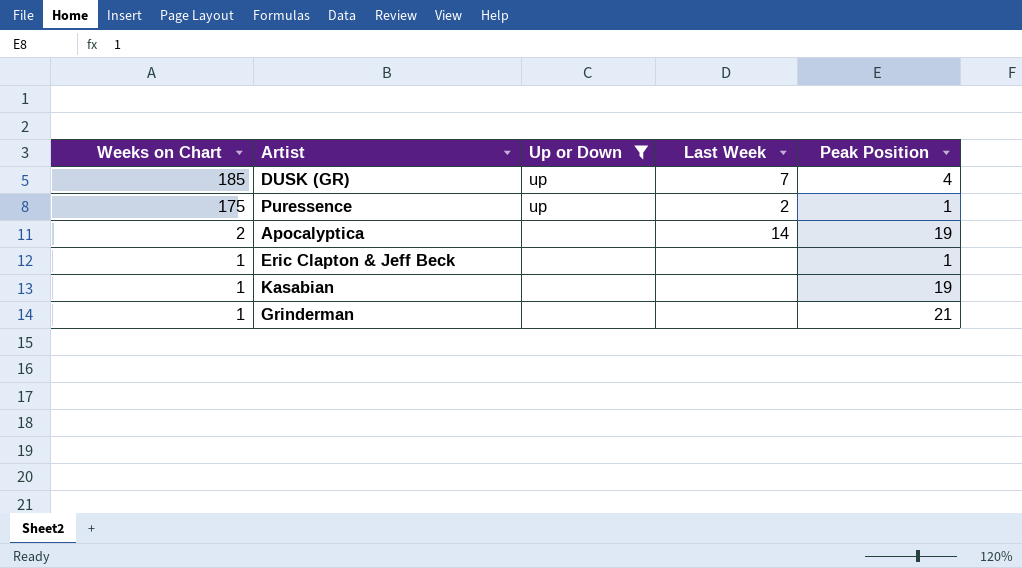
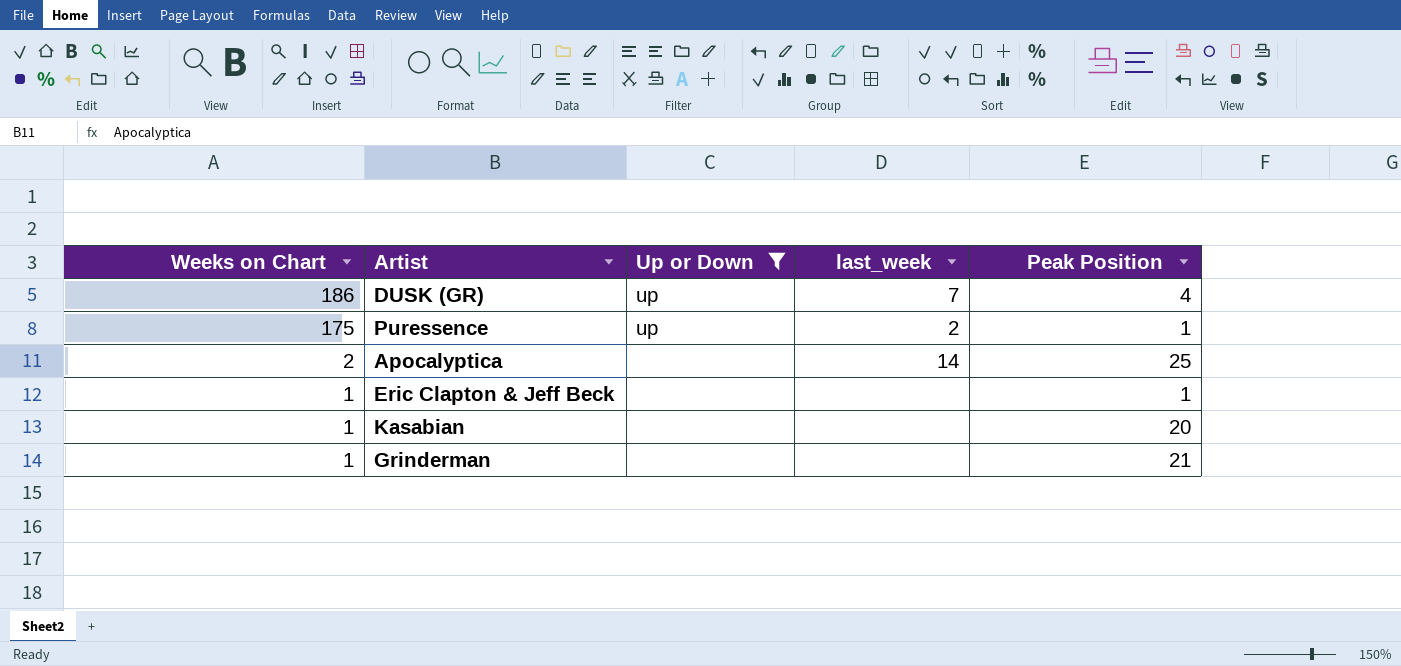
column name: Last Week -> last_week
DUSK (GR) | Weeks on Chart: 185 -> 186
Apocalyptica | Peak Position: 19 -> 25
Kasabian | Peak Position: 19 -> 20

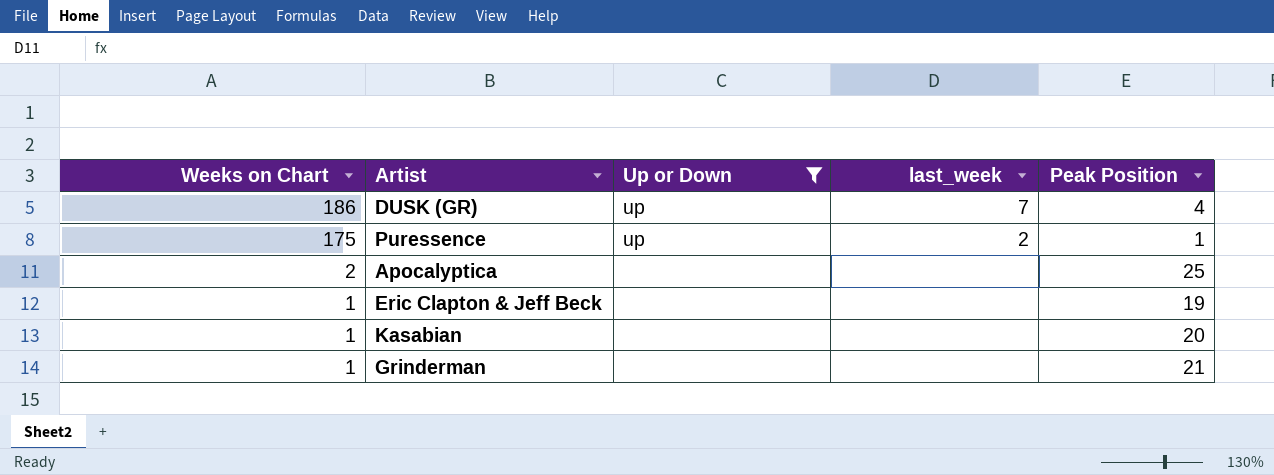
Apocalyptica | last_week: 14 -> none
Eric Clapton & Jeff Beck | Peak Position: 1 -> 19

